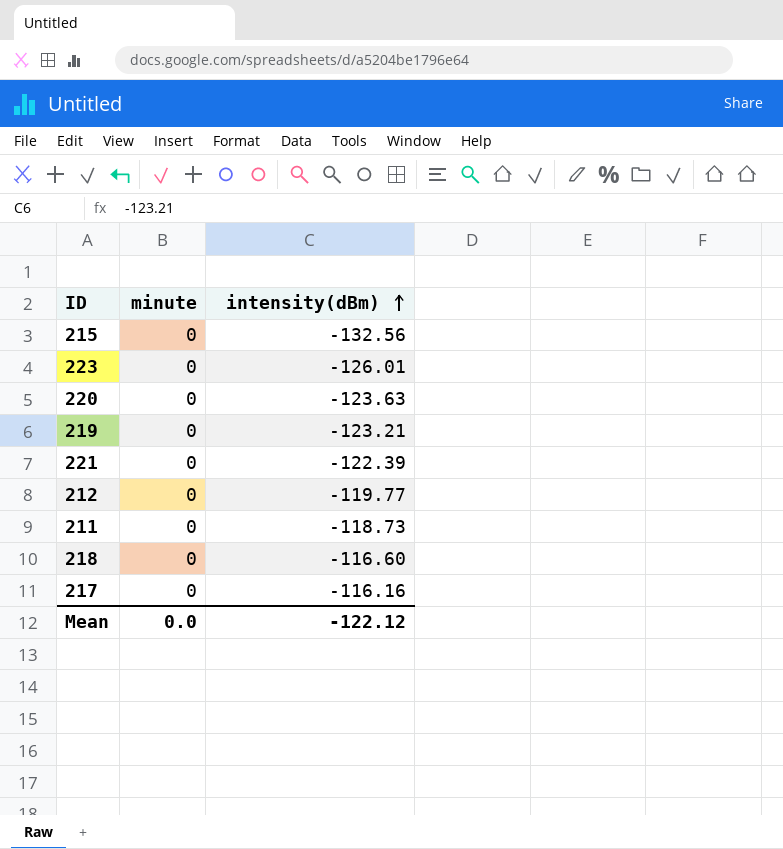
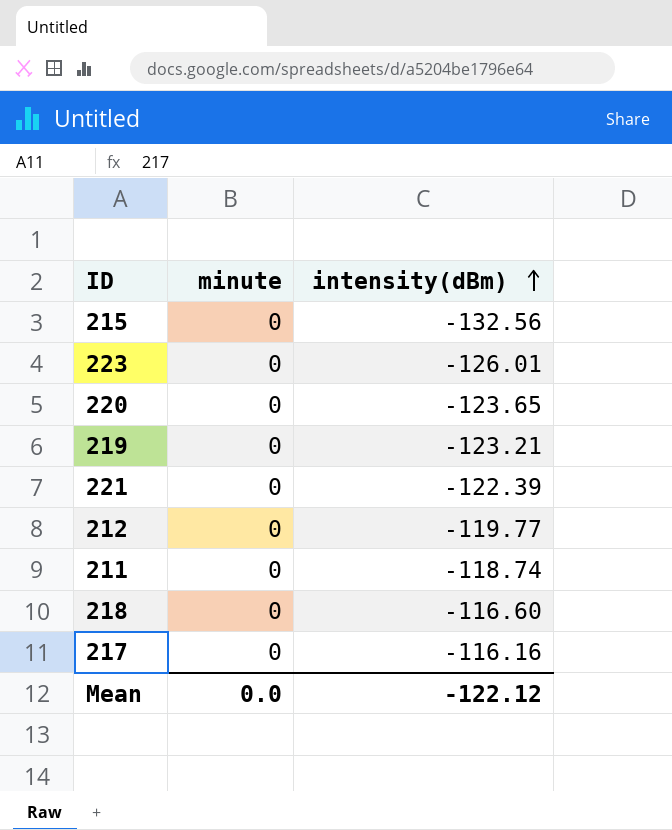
220 | intensity(dBm): -123.63 -> -123.65
211 | intensity(dBm): -118.73 -> -118.74

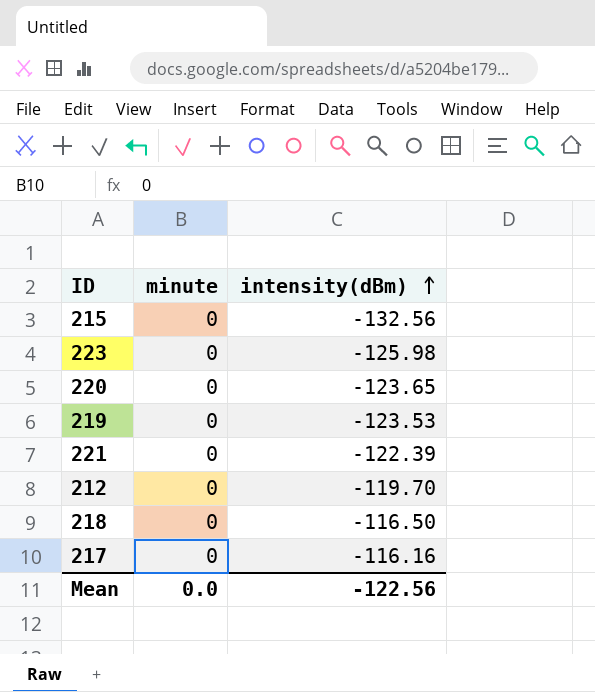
row 211: 0 | -118.74 -> none
223 | intensity(dBm): -126.01 -> -125.98
219 | intensity(dBm): -123.21 -> -123.53
212 | intensity(dBm): -119.77 -> -119.70
218 | intensity(dBm): -116.60 -> -116.50
Mean | intensity(dBm): -122.12 -> -122.56

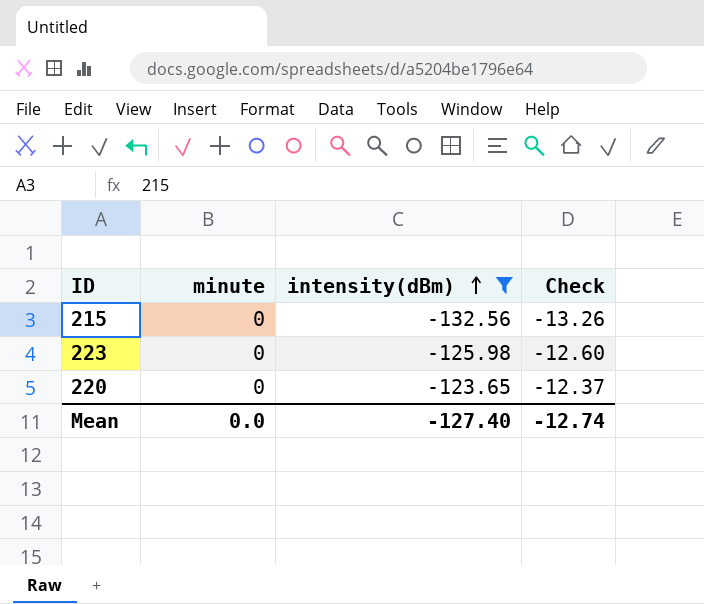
filter: none -> intensity(dBm) <= -123.65
column Check | formula: none -> [intensity(dBm)] * 0.1
Mean | intensity(dBm): -122.56 -> -127.40

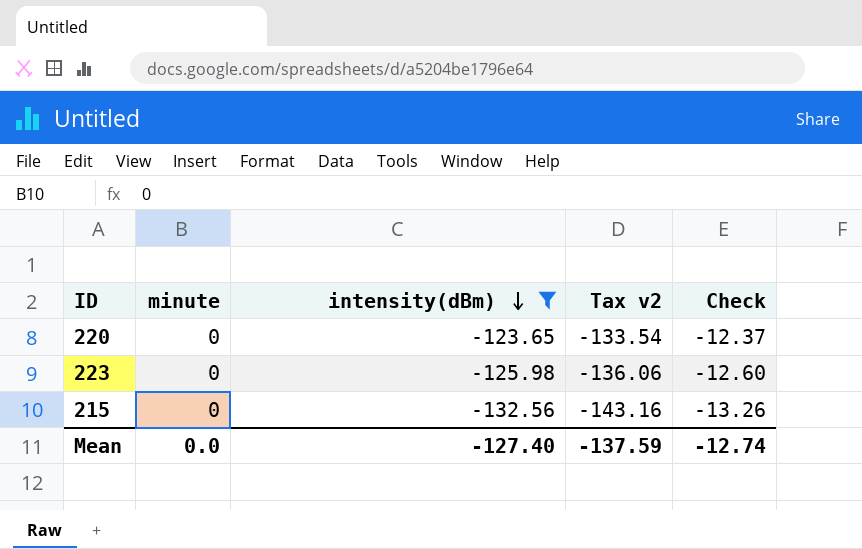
row order: intensity(dBm) ascending -> intensity(dBm) descending
column Tax v2 | formula: none -> [intensity(dBm)] * 1.08

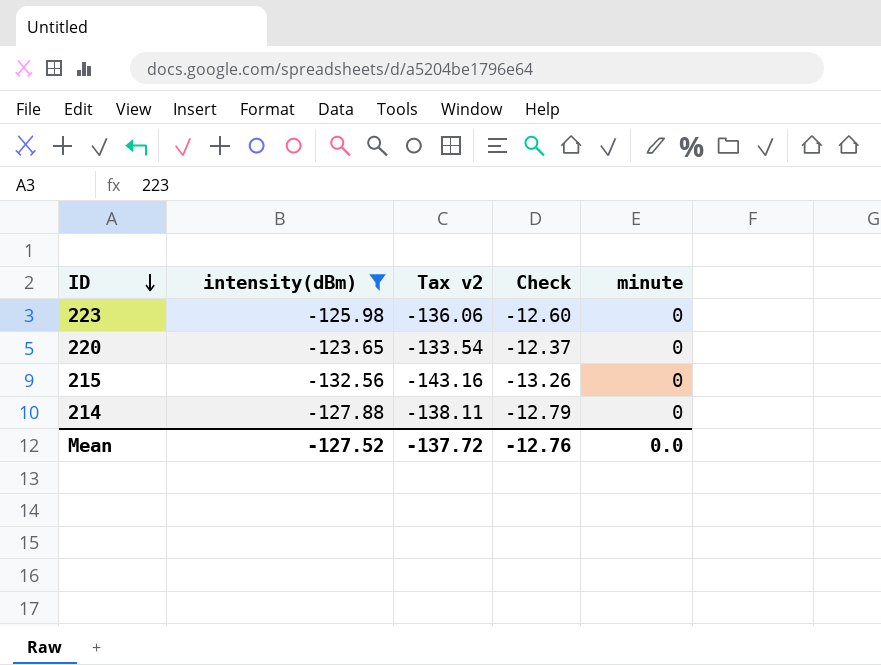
row order: intensity(dBm) descending -> ID descending
column minute | position: 2 -> 5
row 214: none -> -127.88 | -138.11 | -12.79 | 0
Mean | intensity(dBm): -127.40 -> -127.52
Mean | Tax v2: -137.59 -> -137.72
Mean | Check: -12.74 -> -12.76

